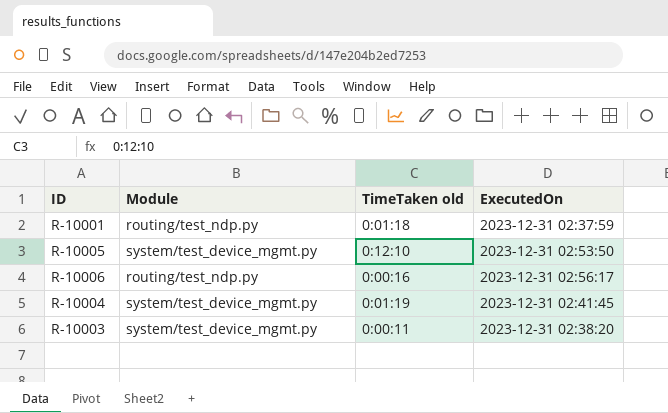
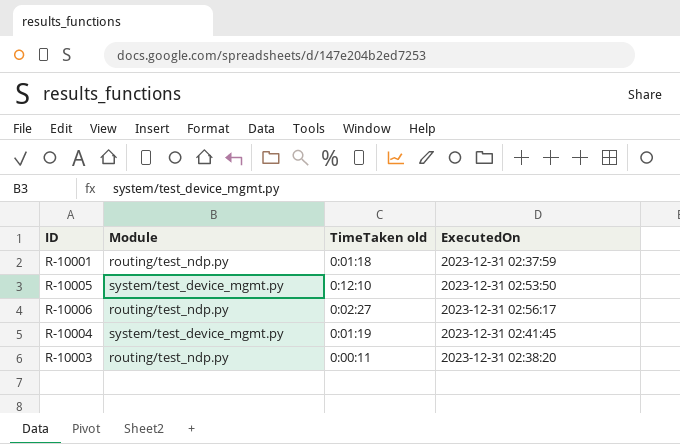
R-10006 | TimeTaken old: 0:00:16 -> 0:02:27
R-10003 | Module: system/test_device_mgmt.py -> routing/test_ndp.py

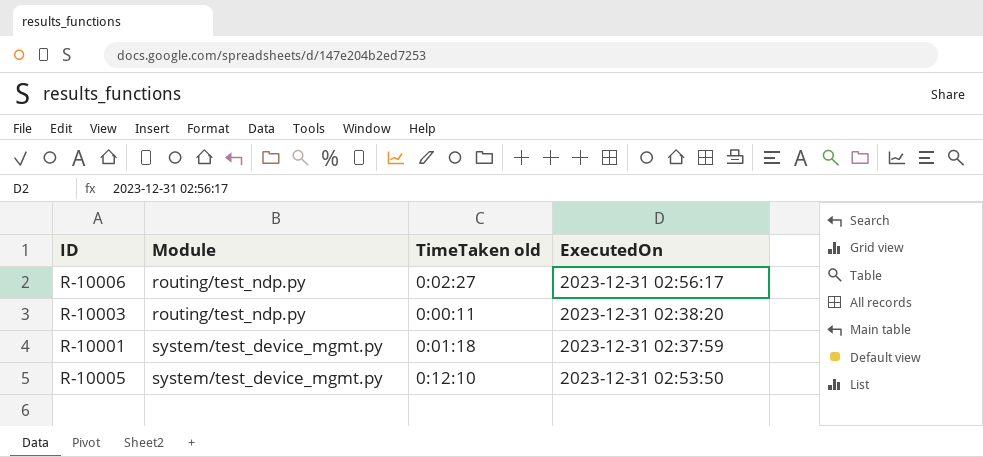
row order: none -> Module ascending
row R-10004: system/test_device_mgmt.py | 0:01:19 | 2023-12-31 02:41:45 -> none
R-10001 | Module: routing/test_ndp.py -> system/test_device_mgmt.py

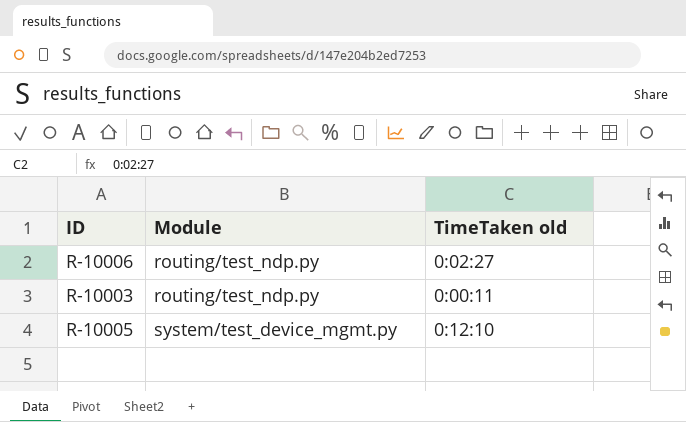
column ExecutedOn | position: 4 -> none
row R-10001: system/test_device_mgmt.py | 0:01:18 | 2023-12-31 02:37:59 -> none

